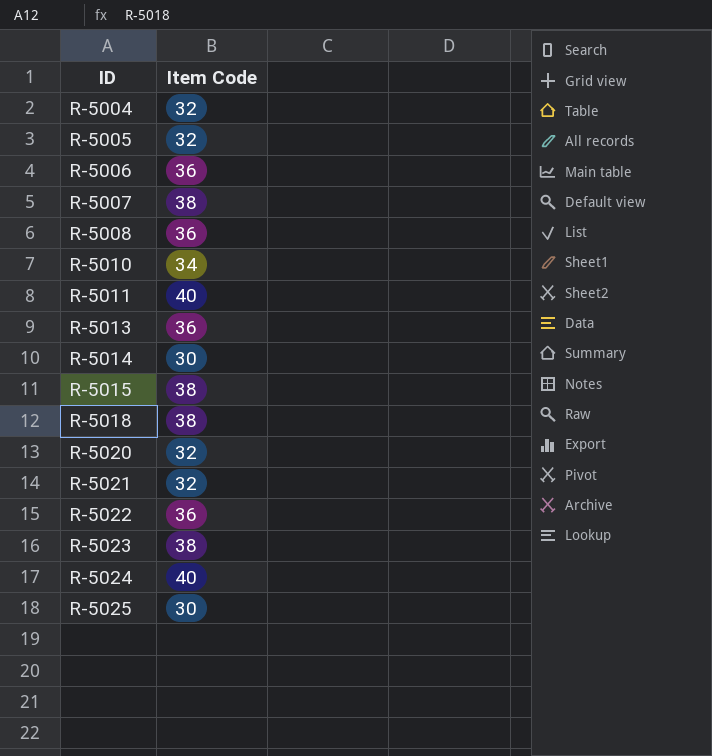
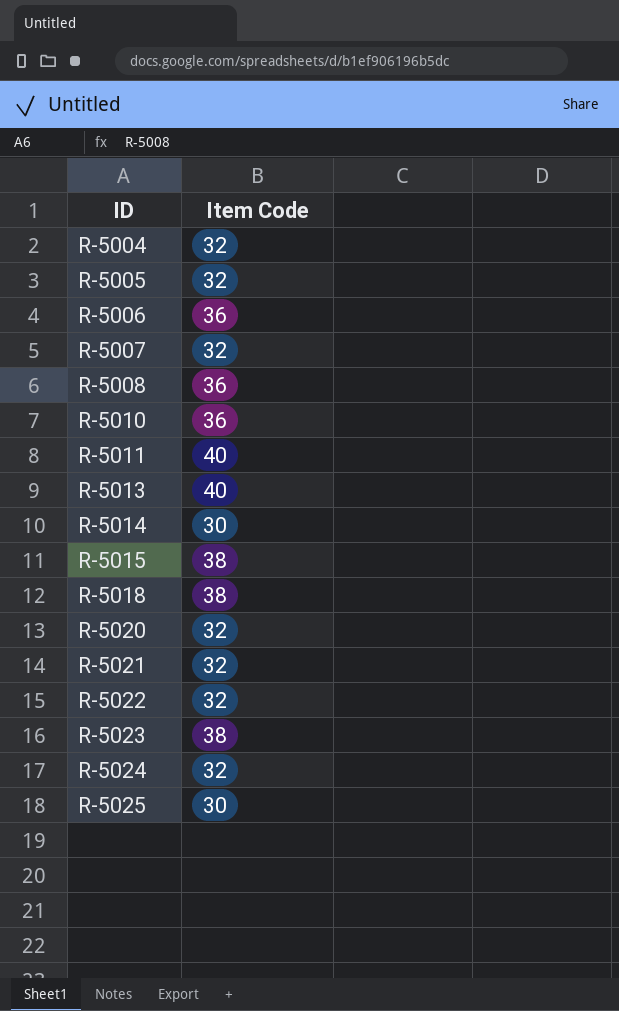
R-5007 | Item Code: 38 -> 32
R-5010 | Item Code: 34 -> 36
R-5013 | Item Code: 36 -> 40
R-5022 | Item Code: 36 -> 32
R-5024 | Item Code: 40 -> 32

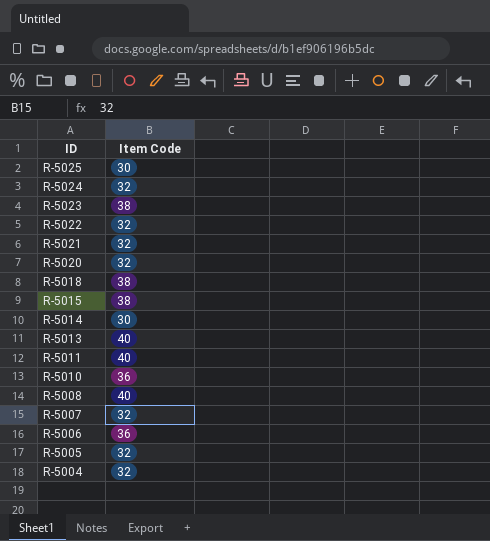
row order: ID ascending -> ID descending
R-5008 | Item Code: 36 -> 40

